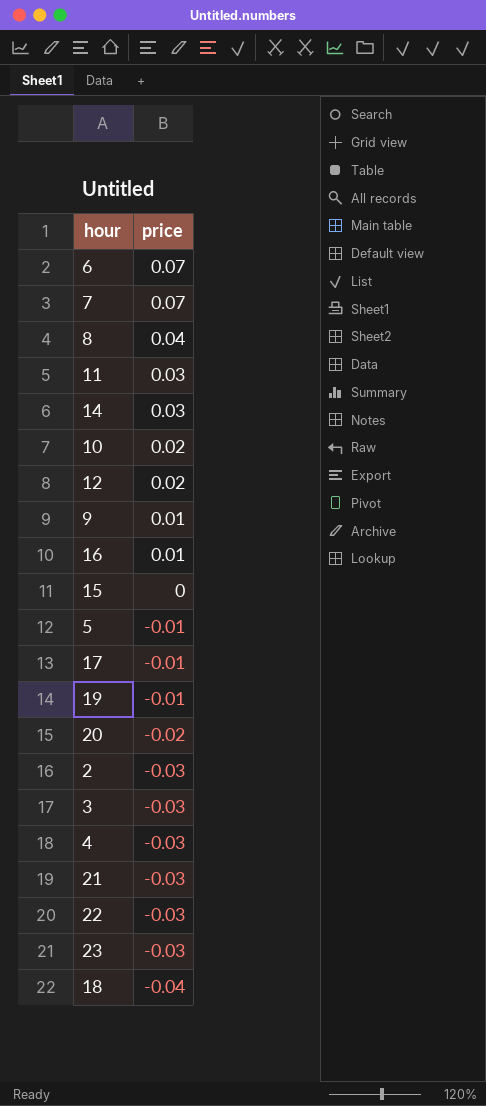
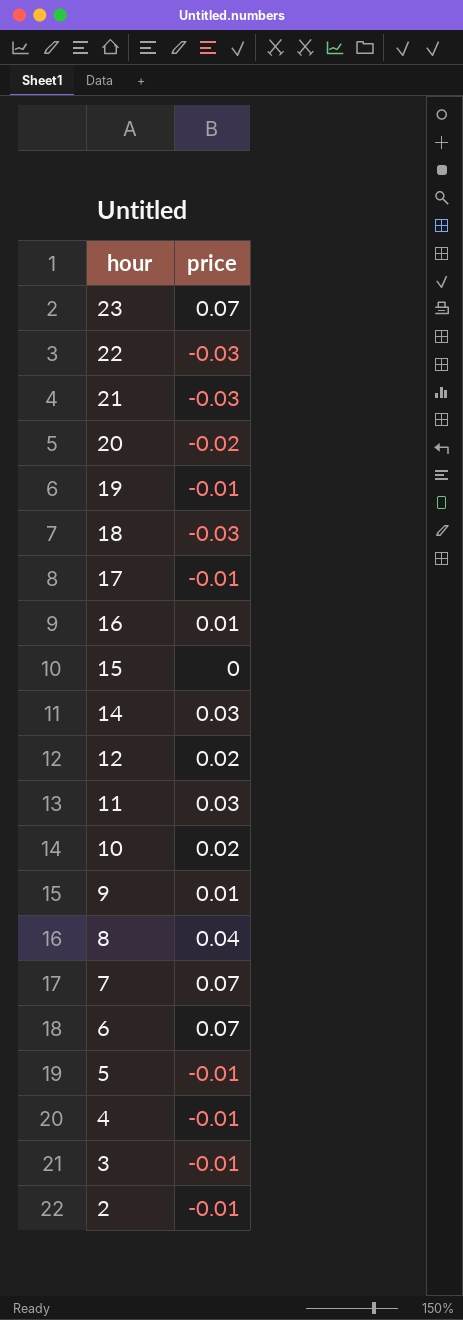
row order: price descending -> hour descending
23 | price: -0.03 -> 0.07
18 | price: -0.04 -> -0.03
4 | price: -0.03 -> -0.01
3 | price: -0.03 -> -0.01
2 | price: -0.03 -> -0.01

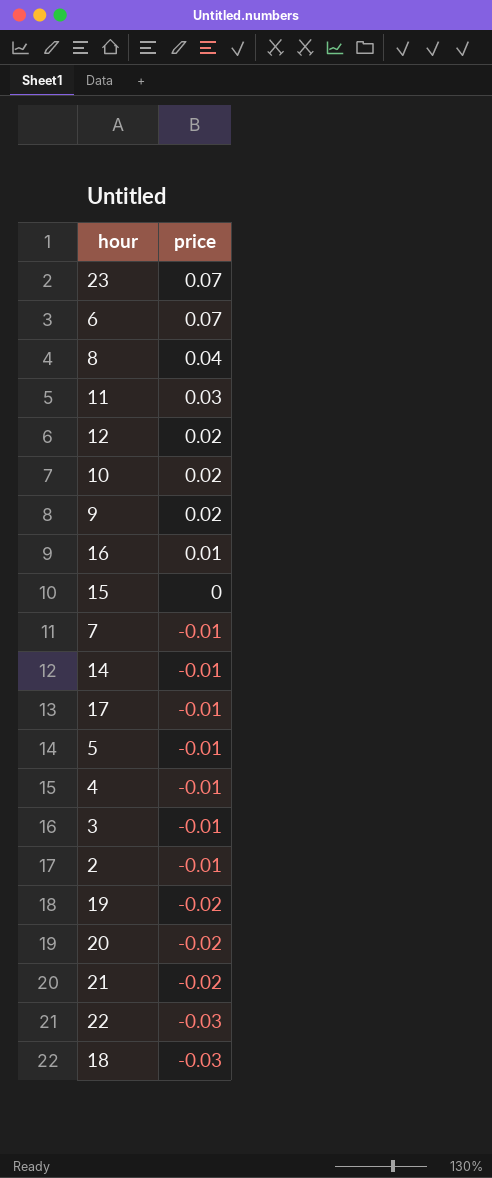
row order: hour descending -> price descending
9 | price: 0.01 -> 0.02
7 | price: 0.07 -> -0.01
14 | price: 0.03 -> -0.01
19 | price: -0.01 -> -0.02
21 | price: -0.03 -> -0.02

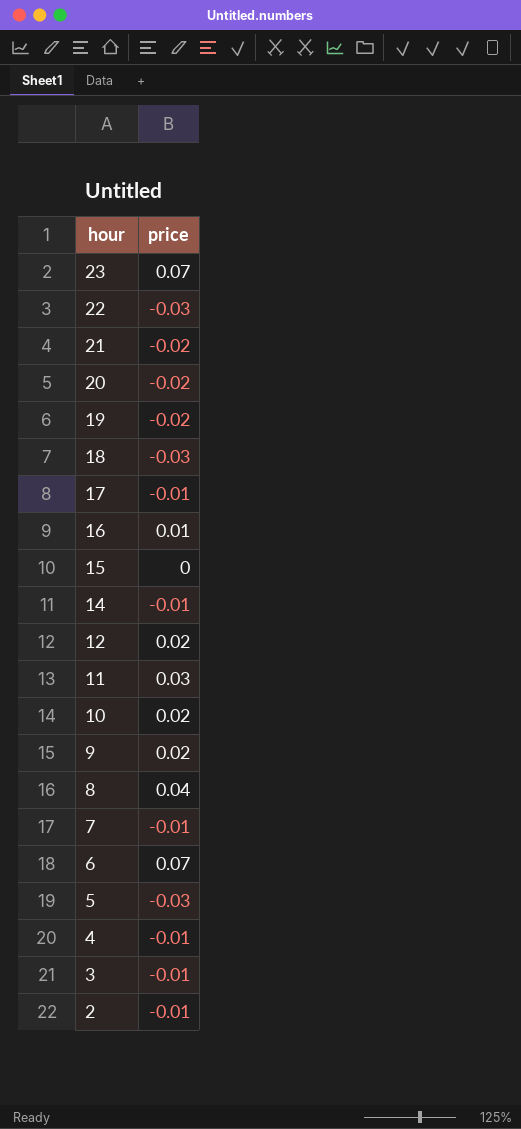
row order: price descending -> hour descending
5 | price: -0.01 -> -0.03

